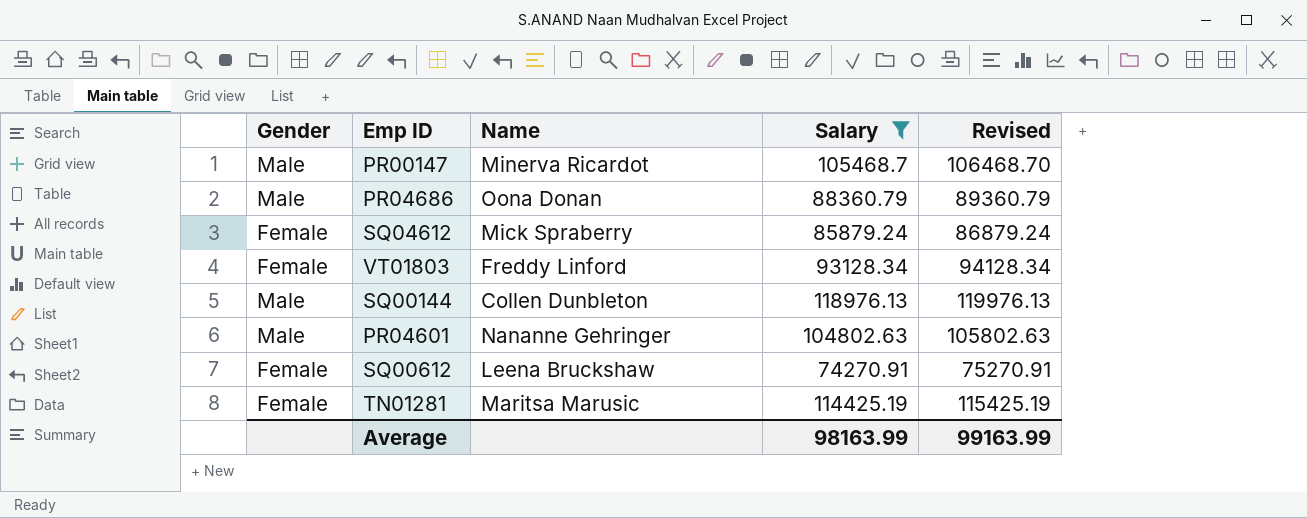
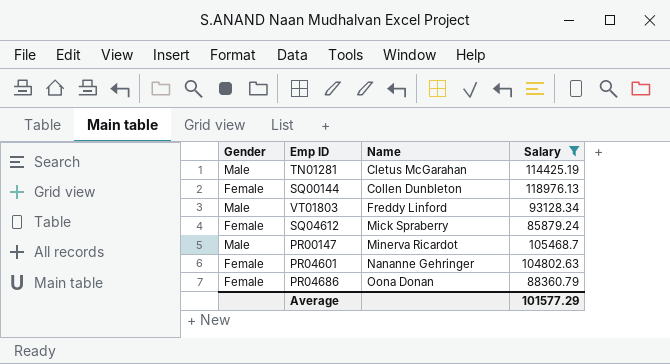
row order: none -> Name ascending
column Revised | formula: [Salary] + 1000 -> none
row SQ00612: Female | Leena Bruckshaw | 74270.91 | 75270.91 -> none
TN01281 | Gender: Female -> Male
TN01281 | Name: Maritsa Marusic -> Cletus McGarahan
SQ00144 | Gender: Male -> Female
VT01803 | Gender: Female -> Male
PR04601 | Gender: Male -> Female
PR04686 | Gender: Male -> Female
Average | Salary: 98163.99 -> 101577.29

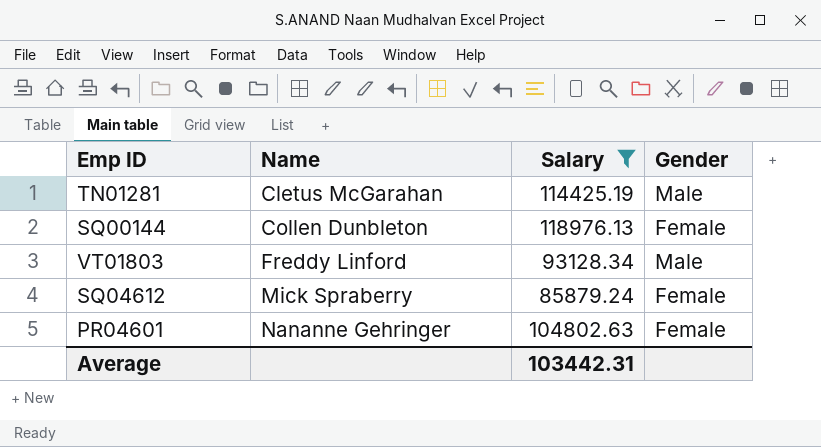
column Gender | position: 1 -> 4
row PR00147: Male | Minerva Ricardot | 105468.7 -> none
row PR04686: Female | Oona Donan | 88360.79 -> none
Average | Salary: 101577.29 -> 103442.31

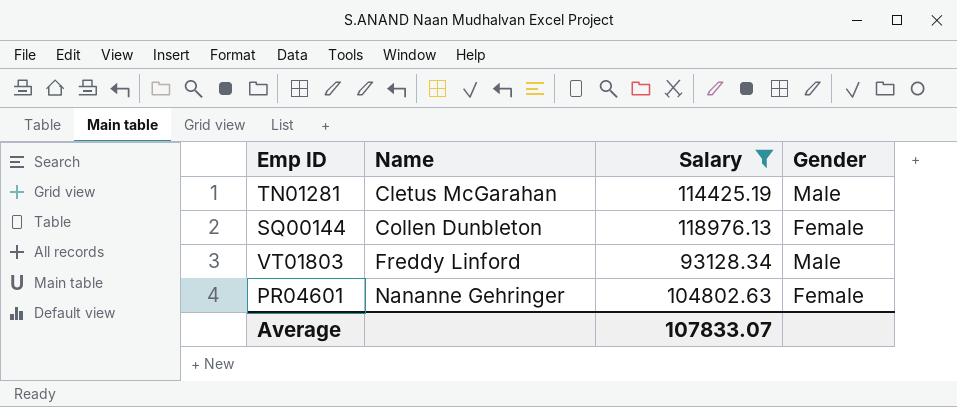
row SQ04612: Mick Spraberry | 85879.24 | Female -> none
Average | Salary: 103442.31 -> 107833.07

